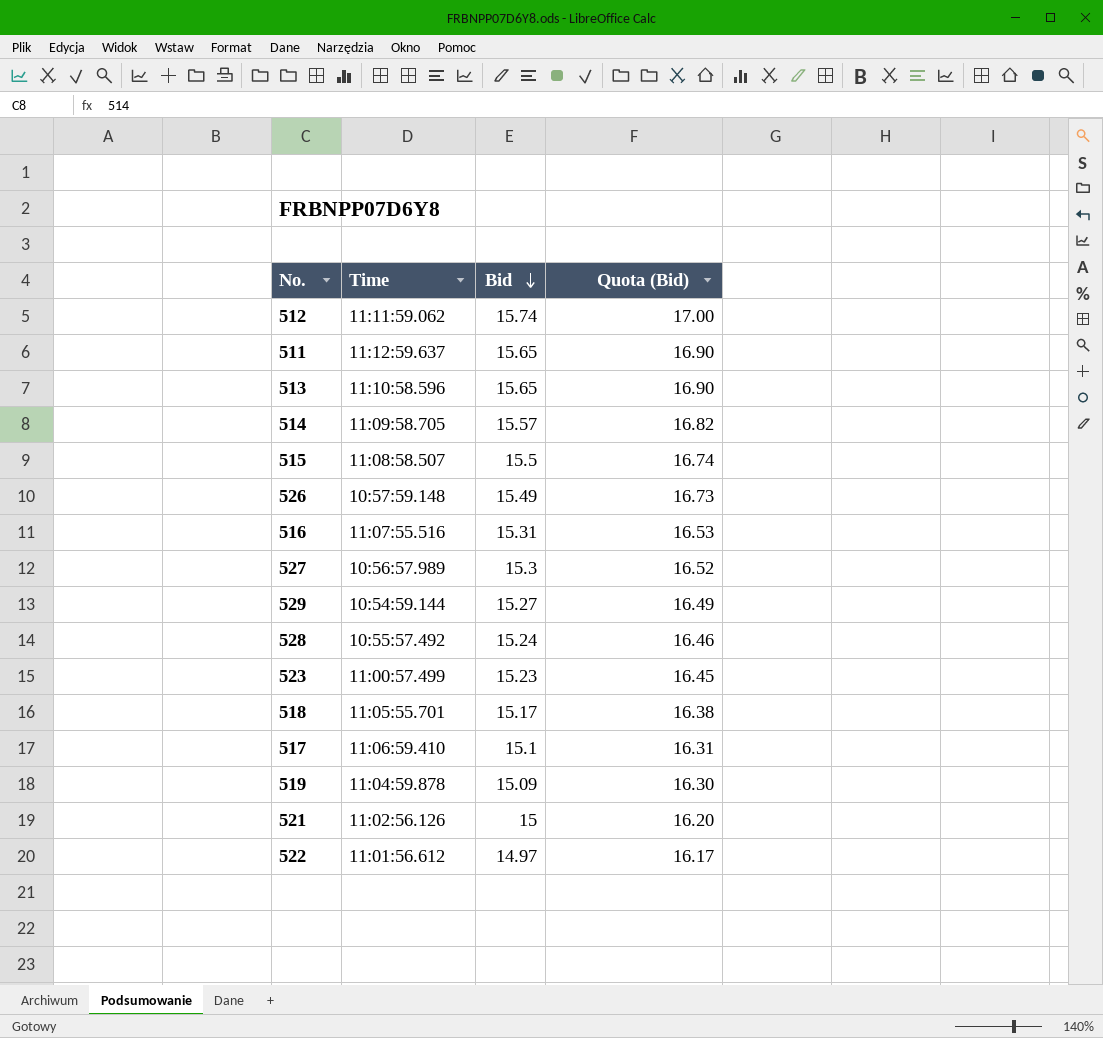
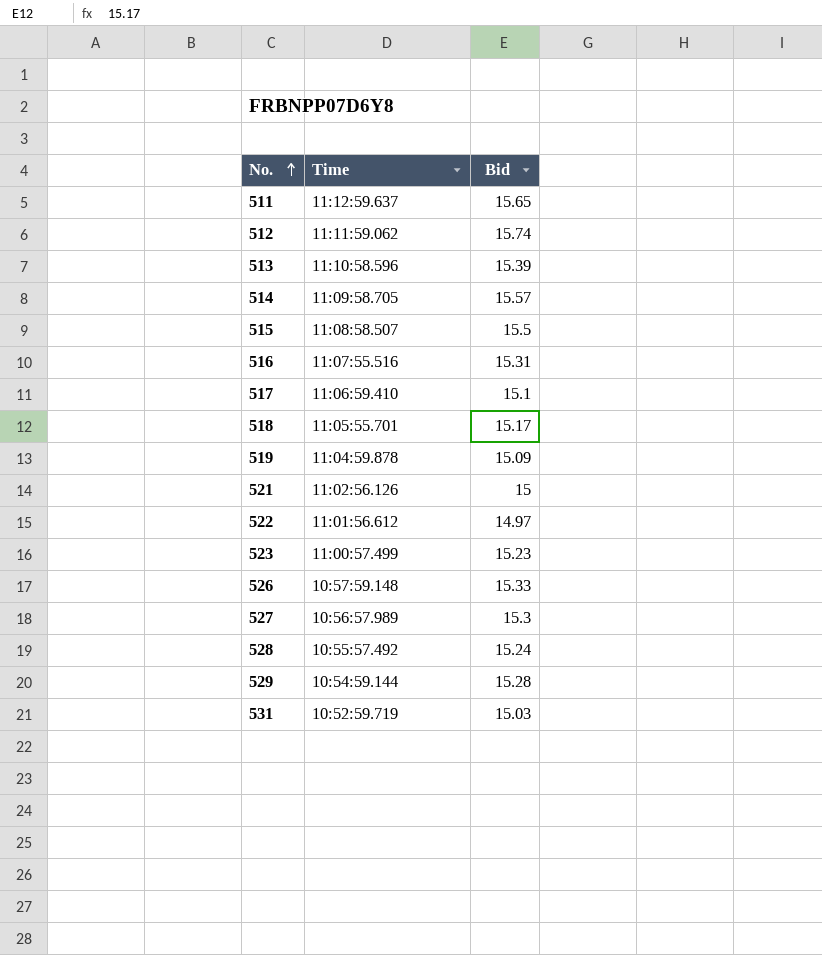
row order: Bid descending -> No. ascending
column Quota (Bid) | formula: [Bid] * 1.08 -> none
513 | Bid: 15.65 -> 15.39
526 | Bid: 15.49 -> 15.33
529 | Bid: 15.27 -> 15.28
row 531: none -> 10:52:59.719 | 15.03

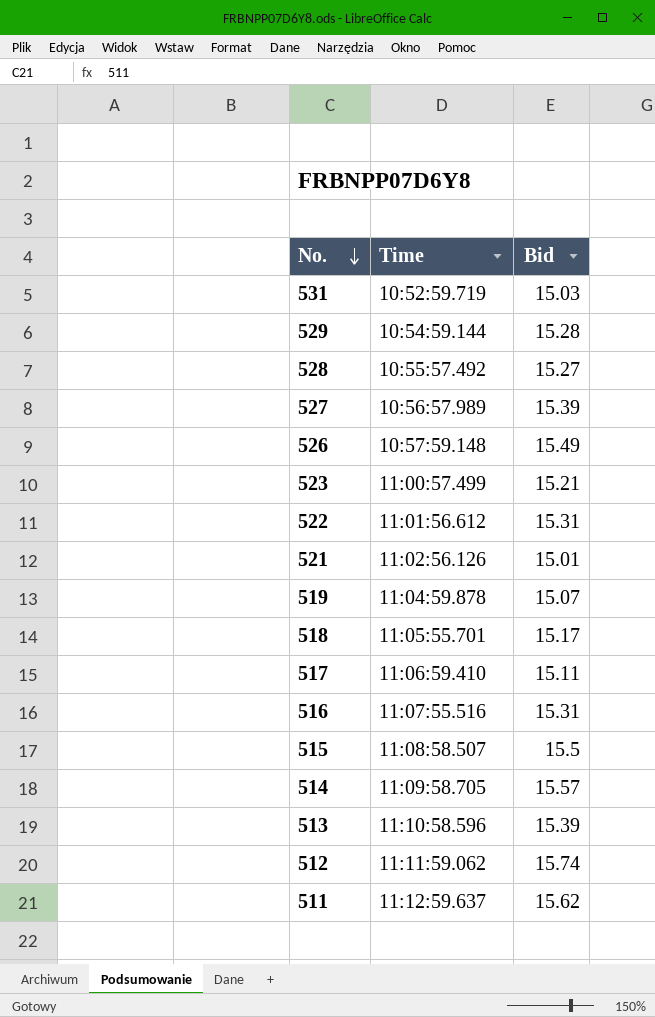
row order: No. ascending -> No. descending
528 | Bid: 15.24 -> 15.27
527 | Bid: 15.3 -> 15.39
526 | Bid: 15.33 -> 15.49
523 | Bid: 15.23 -> 15.21
522 | Bid: 14.97 -> 15.31
521 | Bid: 15 -> 15.01
519 | Bid: 15.09 -> 15.07
517 | Bid: 15.1 -> 15.11
511 | Bid: 15.65 -> 15.62

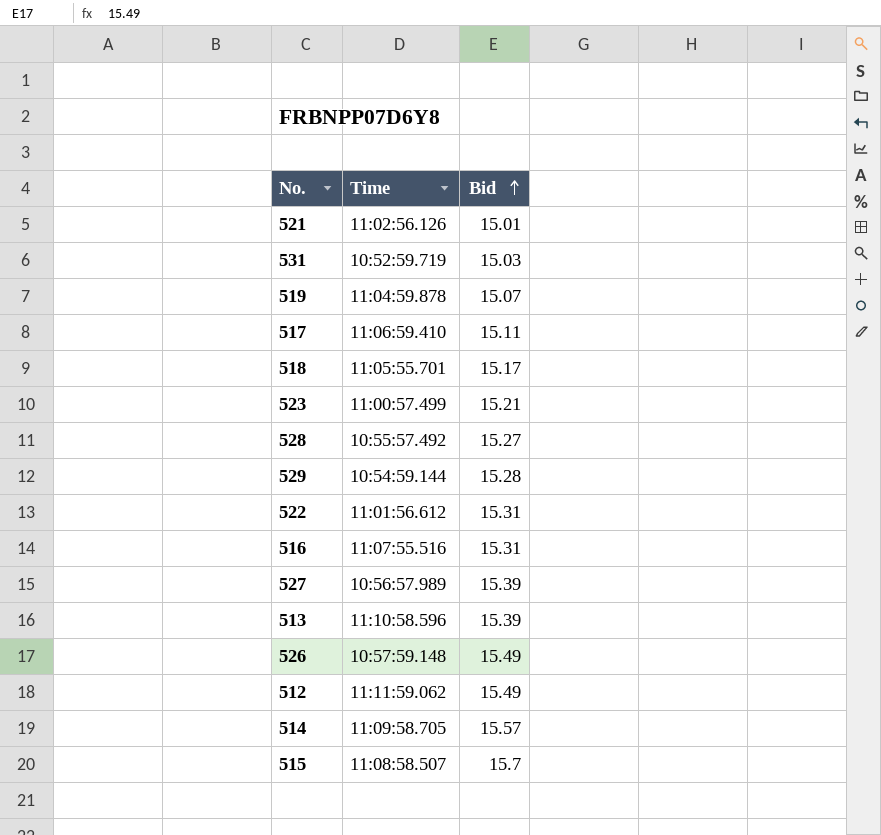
row order: No. descending -> Bid ascending
row 511: 11:12:59.637 | 15.62 -> none
512 | Bid: 15.74 -> 15.49
515 | Bid: 15.5 -> 15.7

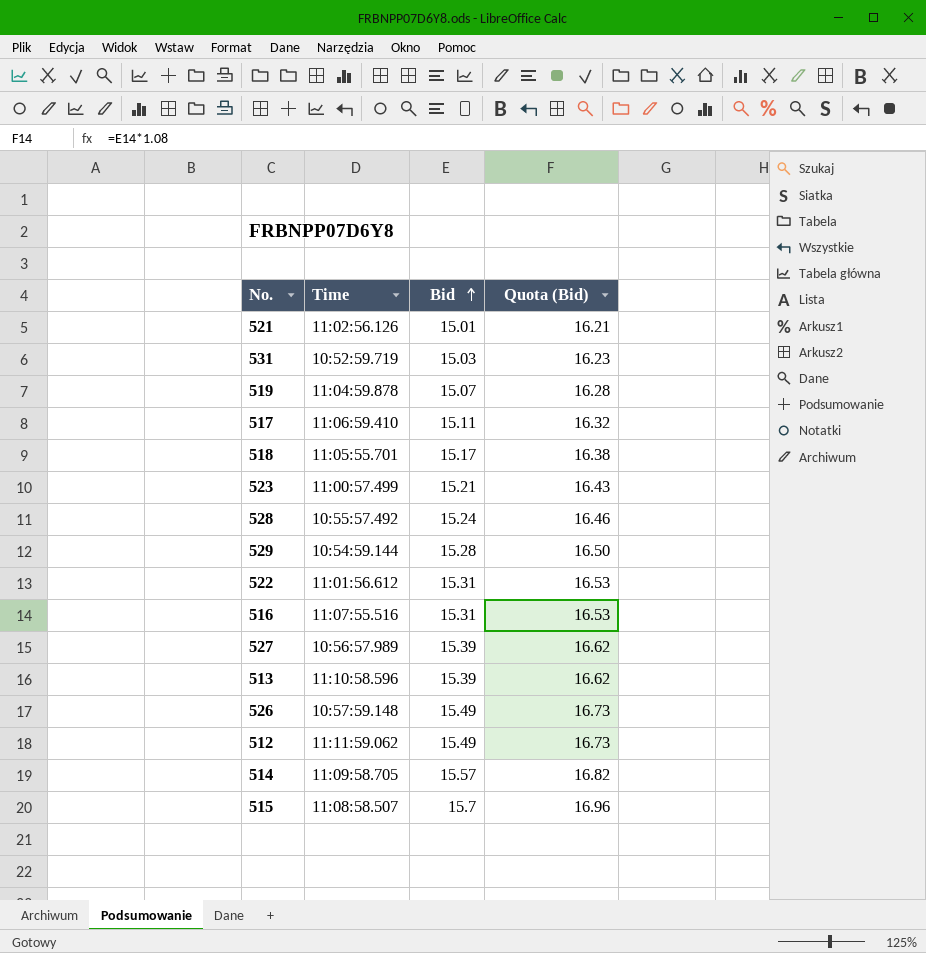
column Quota (Bid) | formula: none -> [Bid] * 1.08
528 | Bid: 15.27 -> 15.24

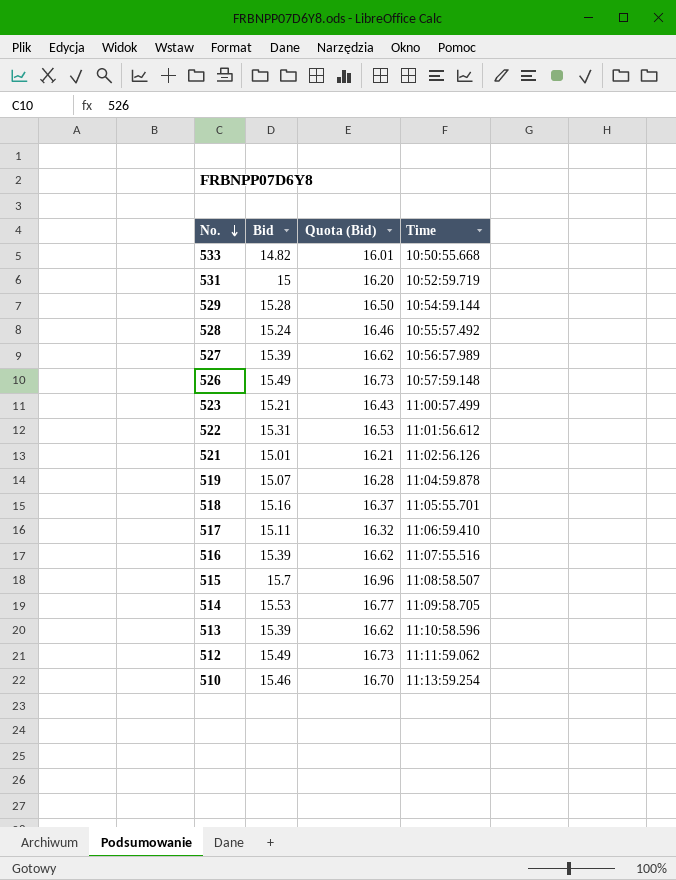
row order: Bid ascending -> No. descending
column Time | position: 2 -> 4
row 533: none -> 14.82 | 16.01 | 10:50:55.668
531 | Bid: 15.03 -> 15
531 | Quota (Bid): 16.23 -> 16.20
518 | Bid: 15.17 -> 15.16
518 | Quota (Bid): 16.38 -> 16.37
516 | Bid: 15.31 -> 15.39
516 | Quota (Bid): 16.53 -> 16.62
514 | Bid: 15.57 -> 15.53
514 | Quota (Bid): 16.82 -> 16.77
row 510: none -> 15.46 | 16.70 | 11:13:59.254

